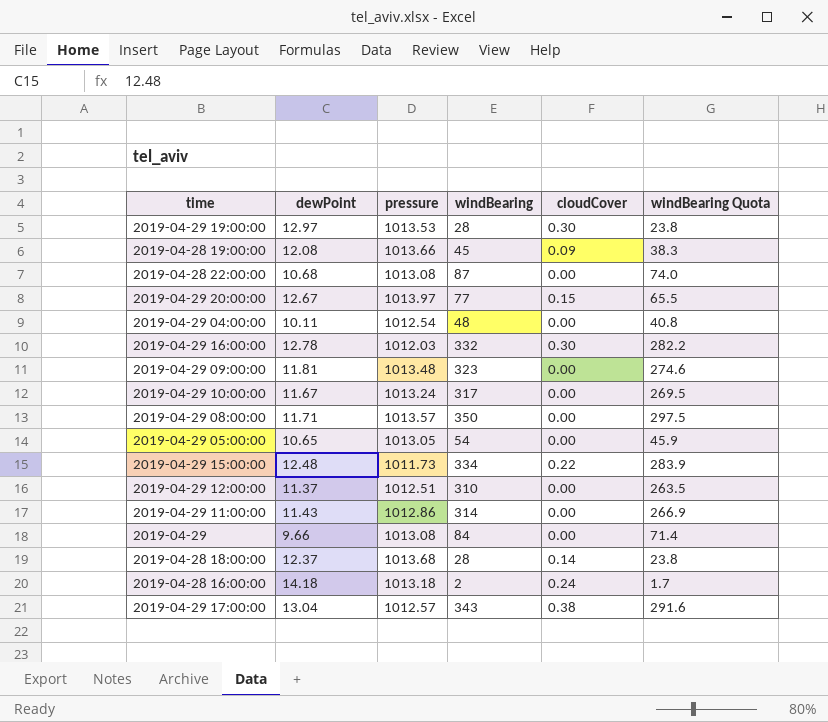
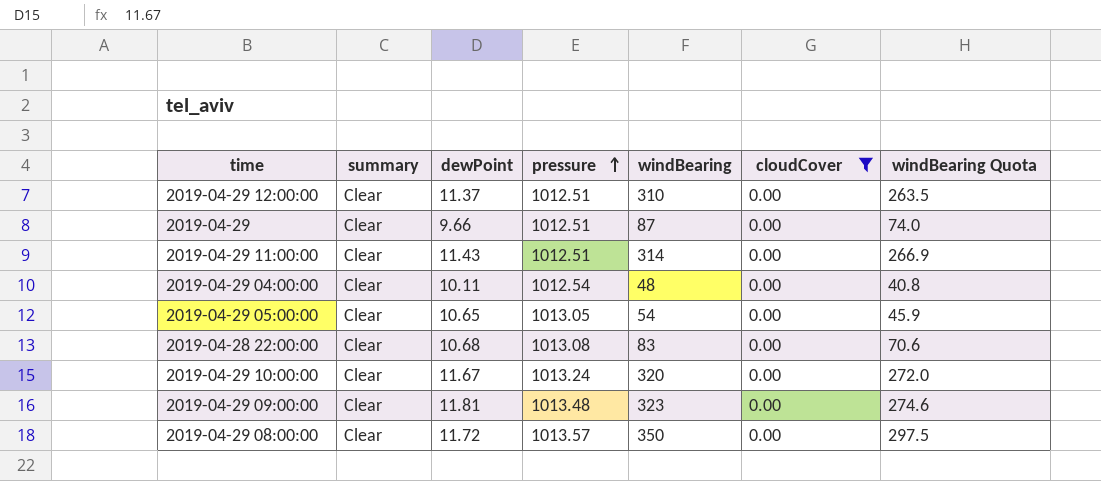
filter: none -> cloudCover = 0.00
row order: none -> pressure ascending
column summary | position: none -> 2
2019-04-29 | pressure: 1013.08 -> 1012.51
2019-04-29 | windBearing: 84 -> 87
2019-04-29 | windBearing Quota: 71.4 -> 74.0
2019-04-29 11:00:00 | pressure: 1012.86 -> 1012.51
2019-04-28 22:00:00 | windBearing: 87 -> 83
2019-04-28 22:00:00 | windBearing Quota: 74.0 -> 70.6
2019-04-29 10:00:00 | windBearing: 317 -> 320
2019-04-29 10:00:00 | windBearing Quota: 269.5 -> 272.0
2019-04-29 08:00:00 | dewPoint: 11.71 -> 11.72

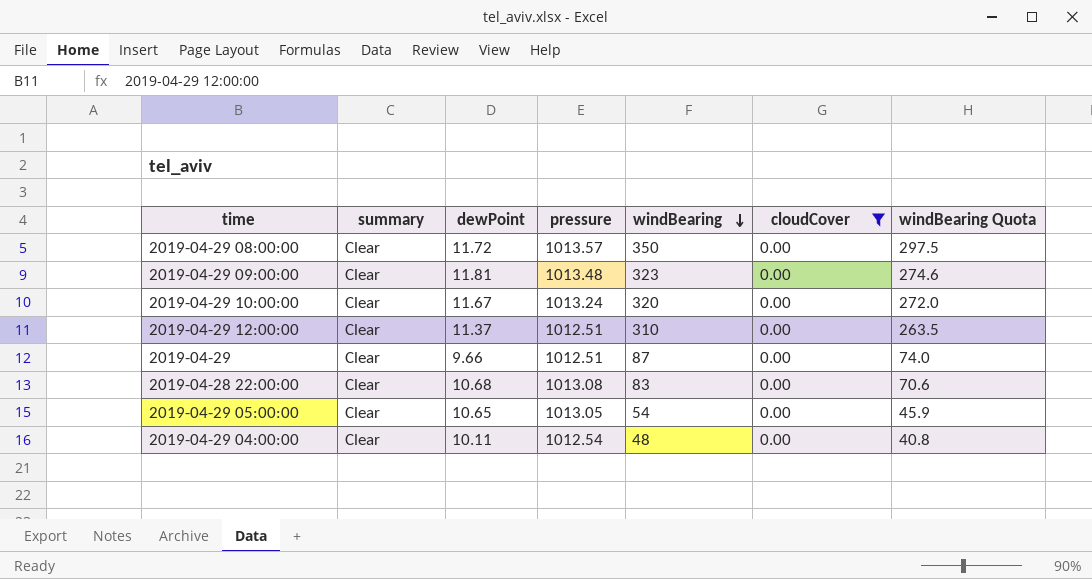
row order: pressure ascending -> windBearing descending
row 2019-04-29 11:00:00: Clear | 11.43 | 1012.51 | 314 | 0.00 | 266.9 -> none

